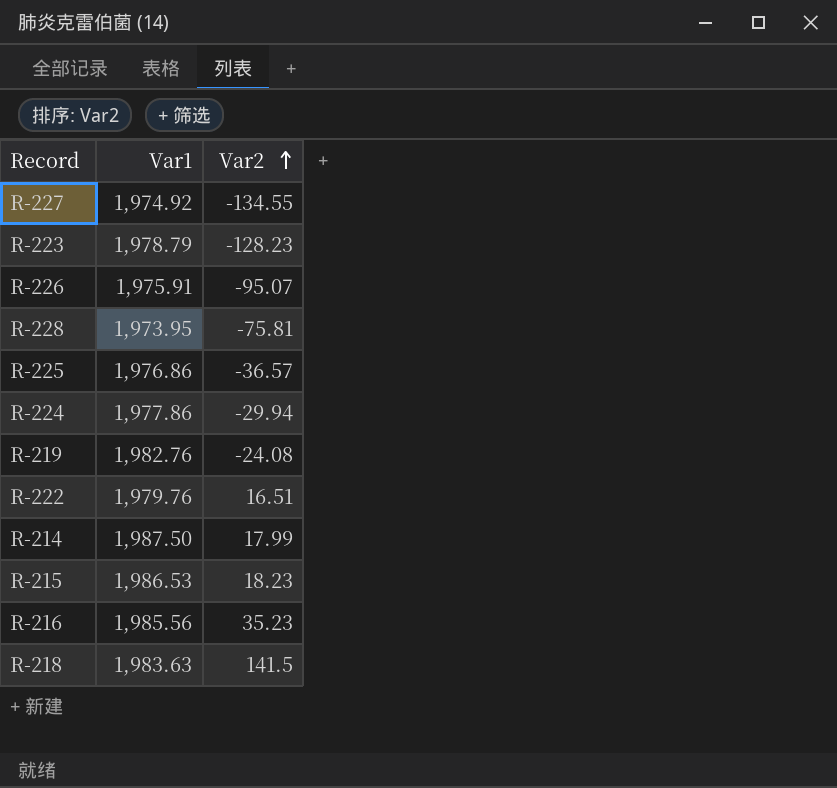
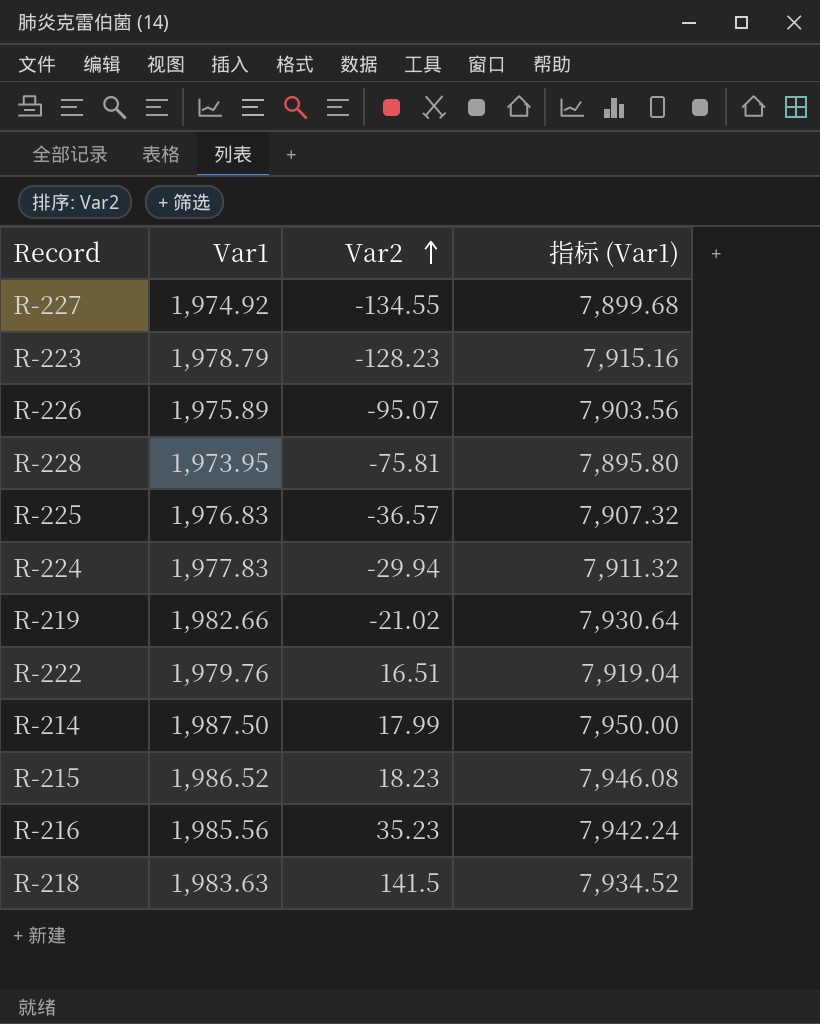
column 指标 (Var1) | formula: none -> [Var1] * 4
R-226 | Var1: 1,975.91 -> 1,975.89
R-225 | Var1: 1,976.86 -> 1,976.83
R-224 | Var1: 1,977.86 -> 1,977.83
R-219 | Var1: 1,982.76 -> 1,982.66
R-219 | Var2: -24.08 -> -21.02
R-215 | Var1: 1,986.53 -> 1,986.52

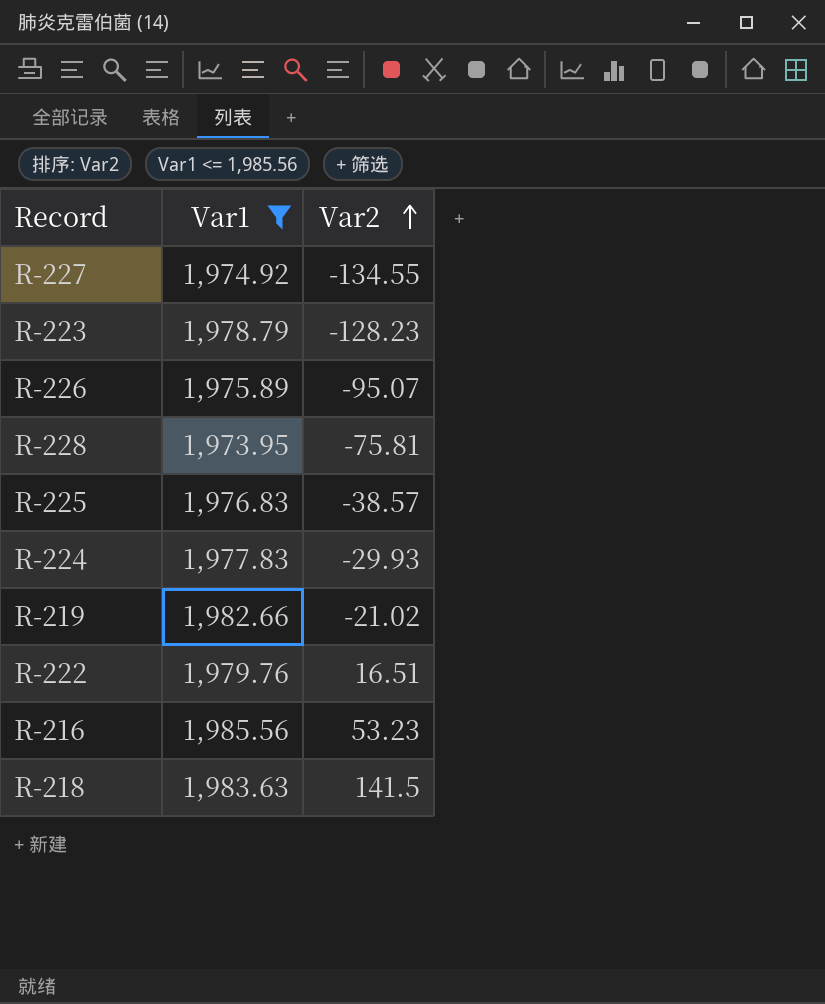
filter: none -> Var1 <= 1,985.56
column 指标 (Var1) | formula: [Var1] * 4 -> none
R-225 | Var2: -36.57 -> -38.57
R-224 | Var2: -29.94 -> -29.93
R-216 | Var2: 35.23 -> 53.23

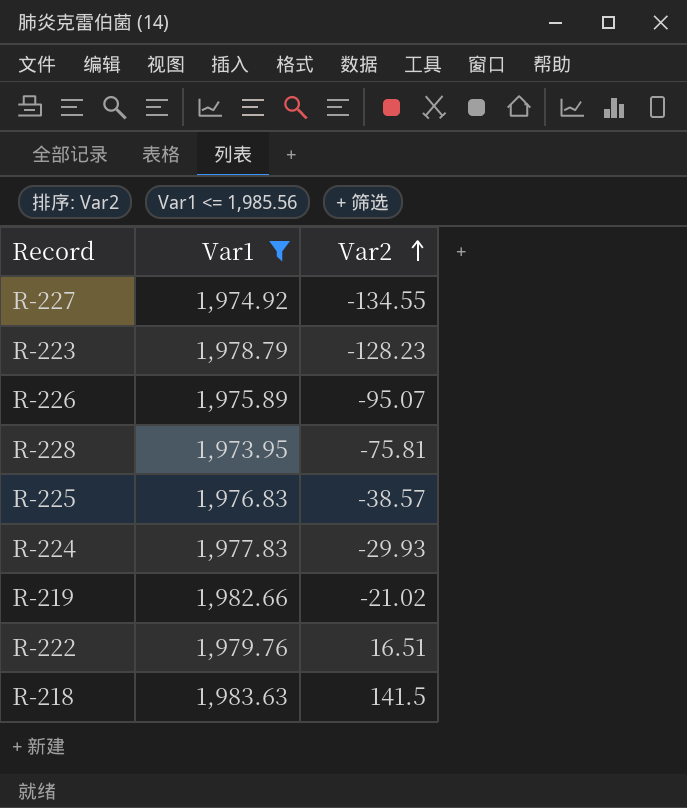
row R-216: 1,985.56 | 53.23 -> none

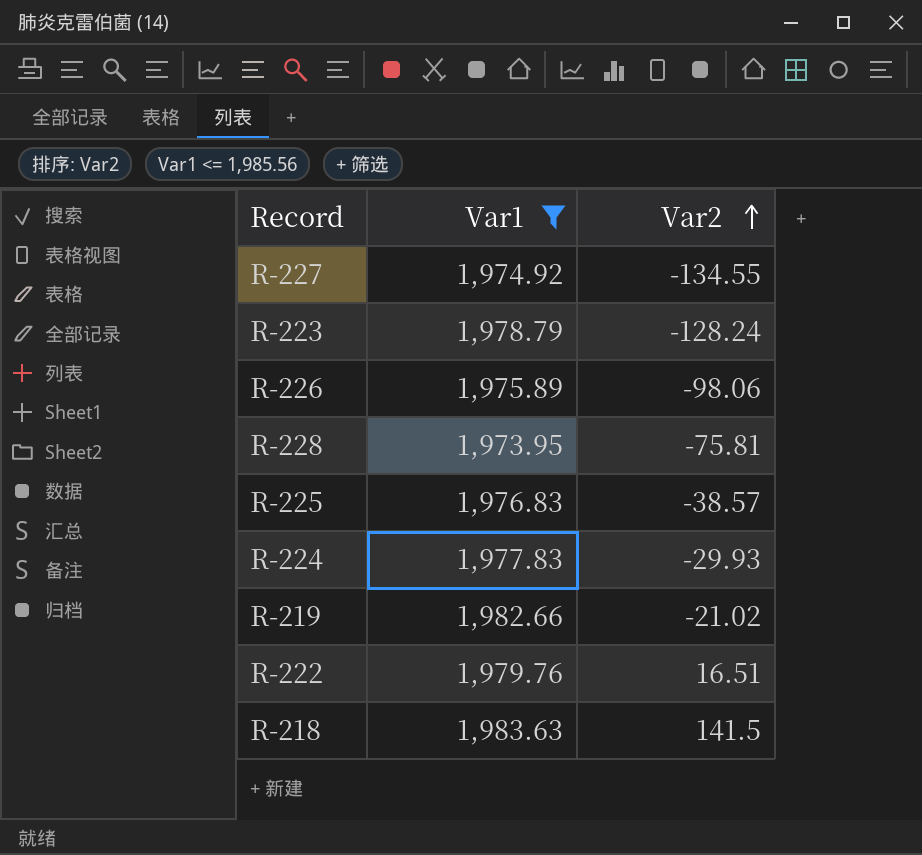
R-223 | Var2: -128.23 -> -128.24
R-226 | Var2: -95.07 -> -98.06

